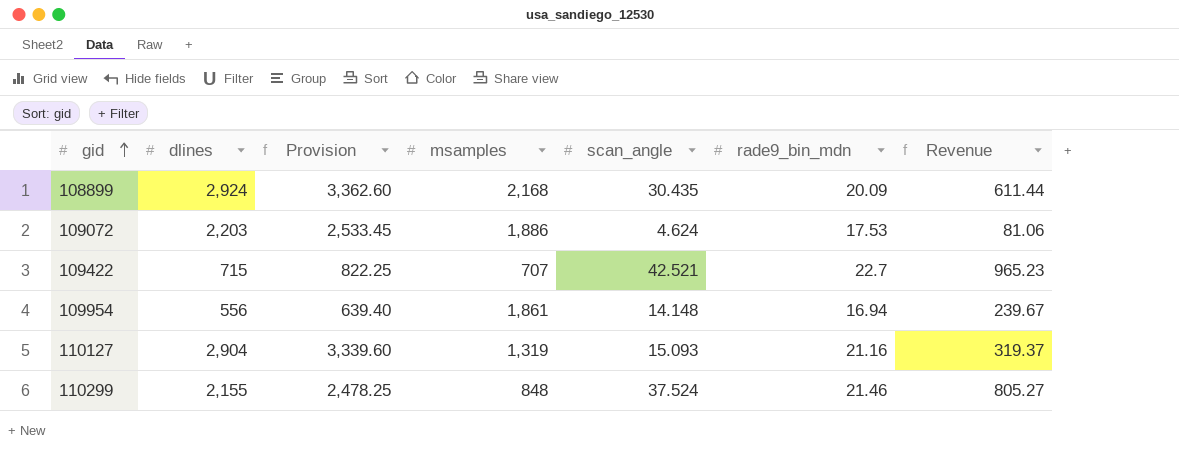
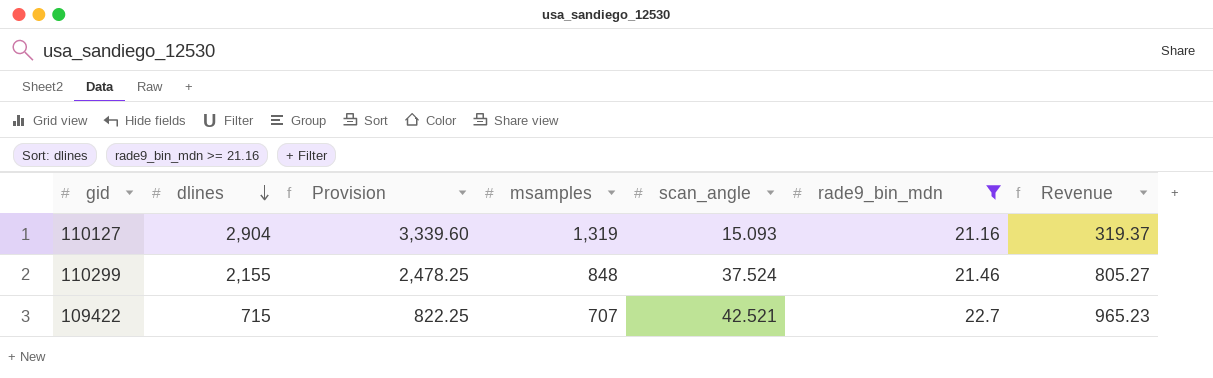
filter: none -> rade9_bin_mdn >= 21.16
row order: gid ascending -> dlines descending

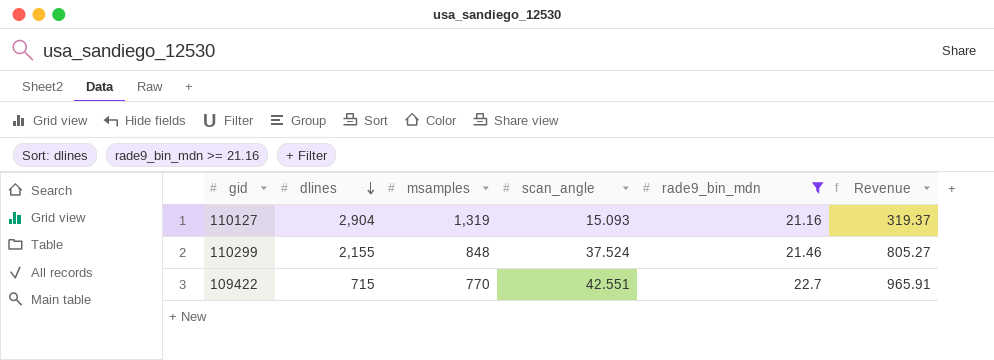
column Provision | formula: [dlines] * 1.15 -> none
109422 | msamples: 707 -> 770
109422 | scan_angle: 42.521 -> 42.551
109422 | Revenue: 965.23 -> 965.91

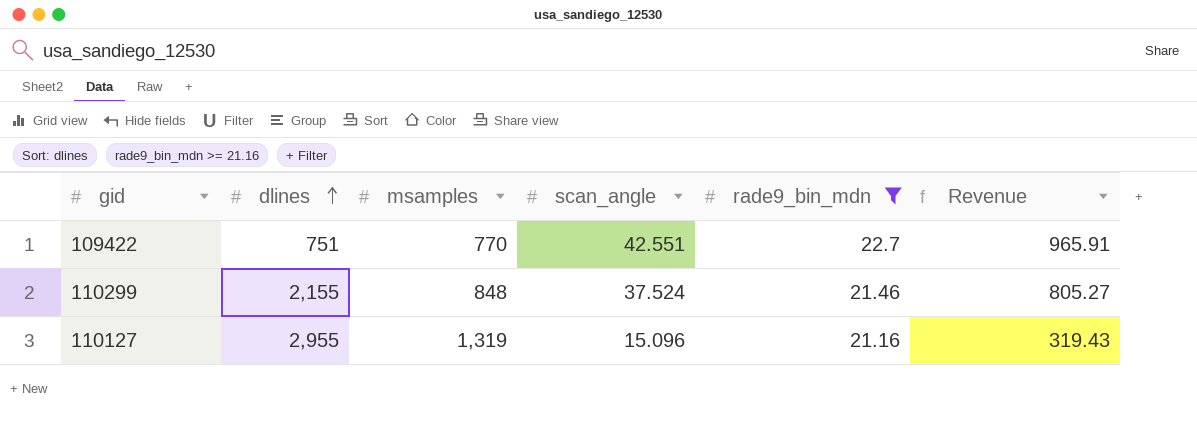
row order: dlines descending -> dlines ascending
109422 | dlines: 715 -> 751
110127 | dlines: 2,904 -> 2,955
110127 | scan_angle: 15.093 -> 15.096
110127 | Revenue: 319.37 -> 319.43

